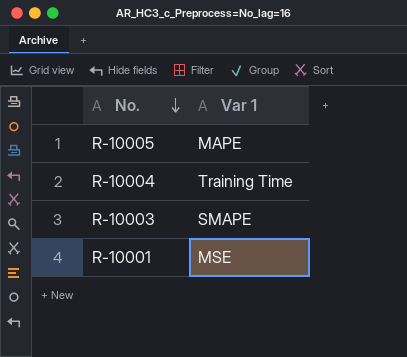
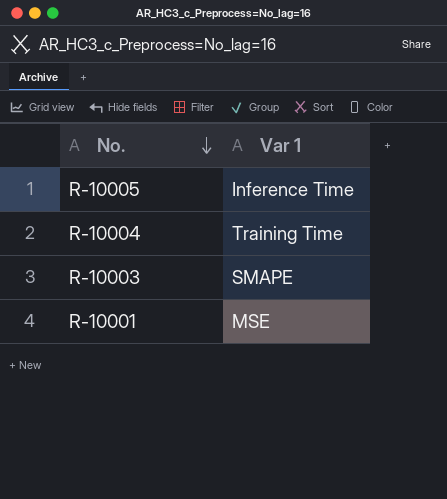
R-10005 | Var 1: MAPE -> Inference Time

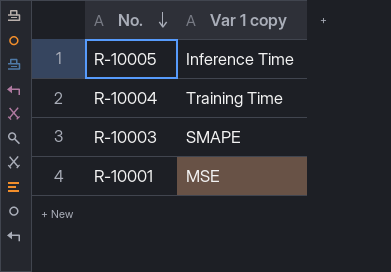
column name: Var 1 -> Var 1 copy

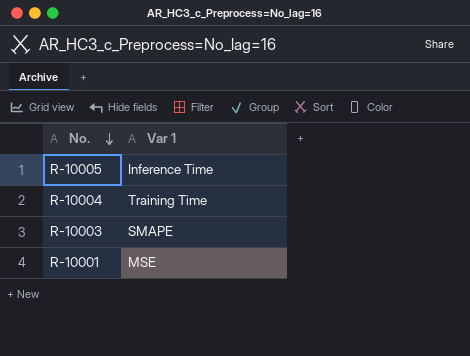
column name: Var 1 copy -> Var 1

